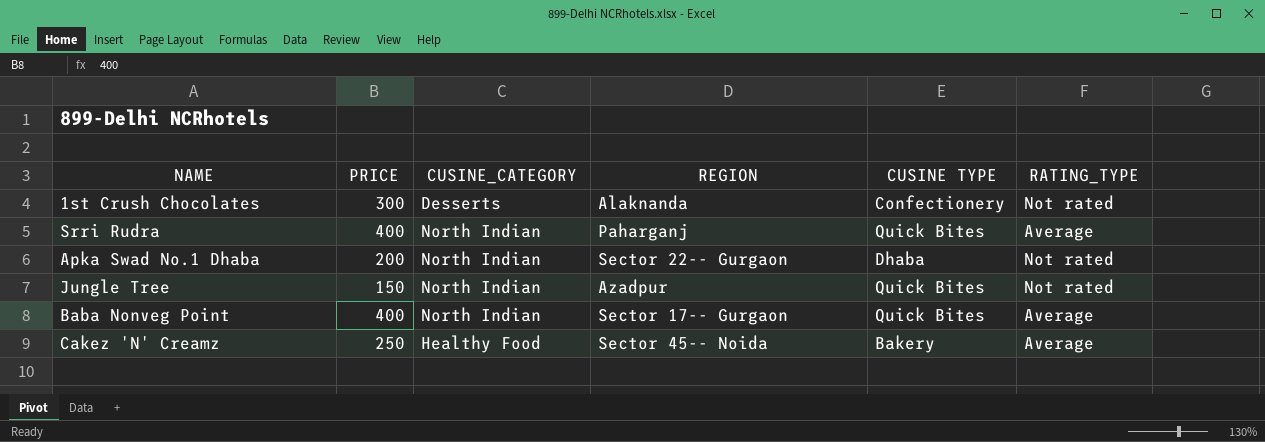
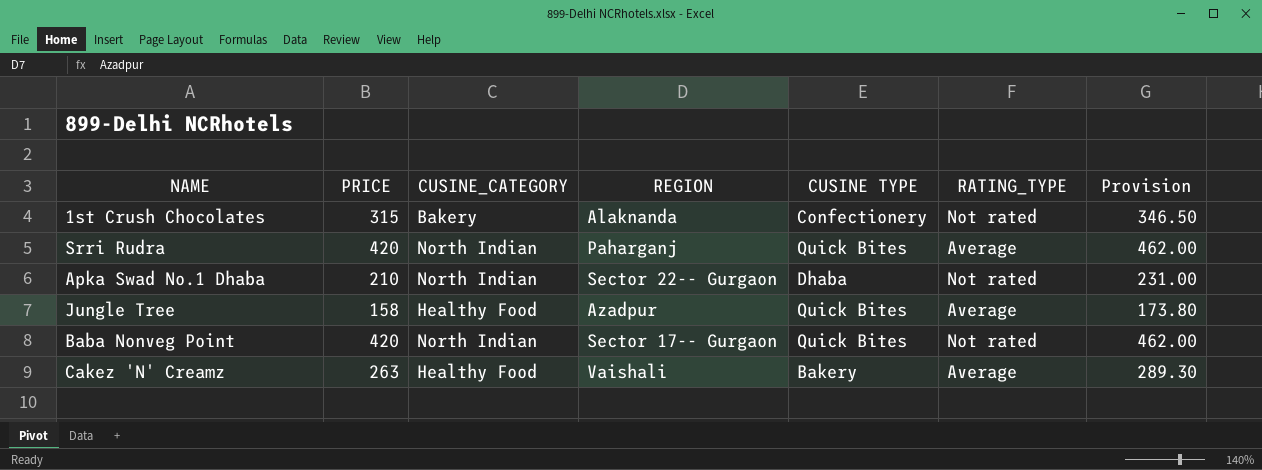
column Provision | formula: none -> [PRICE] * 1.1
1st Crush Chocolates | PRICE: 300 -> 315
1st Crush Chocolates | CUSINE_CATEGORY: Desserts -> Bakery
Srri Rudra | PRICE: 400 -> 420
Apka Swad No.1 Dhaba | PRICE: 200 -> 210
Jungle Tree | PRICE: 150 -> 158
Jungle Tree | CUSINE_CATEGORY: North Indian -> Healthy Food
Jungle Tree | RATING_TYPE: Not rated -> Average
Baba Nonveg Point | PRICE: 400 -> 420
Baba Nonveg Point | RATING_TYPE: Average -> Not rated
Cakez 'N' Creamz | PRICE: 250 -> 263
Cakez 'N' Creamz | REGION: Sector 45-- Noida -> Vaishali

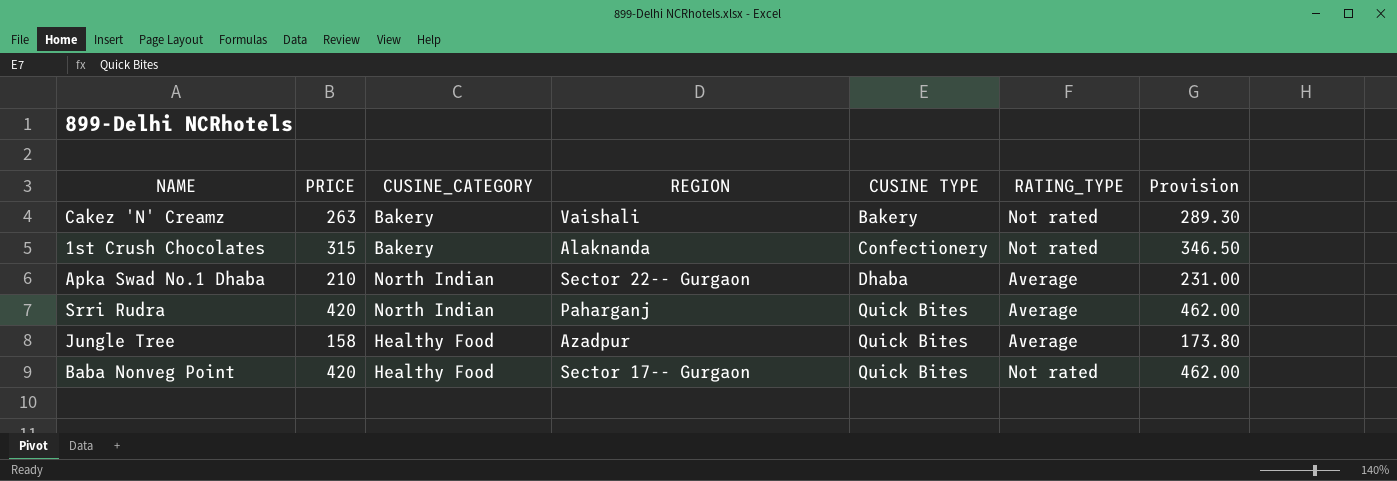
row order: none -> CUSINE TYPE ascending
Cakez 'N' Creamz | CUSINE_CATEGORY: Healthy Food -> Bakery
Cakez 'N' Creamz | RATING_TYPE: Average -> Not rated
Apka Swad No.1 Dhaba | RATING_TYPE: Not rated -> Average
Baba Nonveg Point | CUSINE_CATEGORY: North Indian -> Healthy Food

